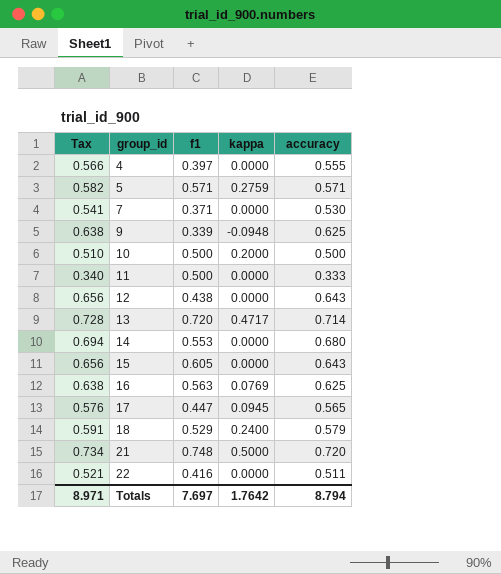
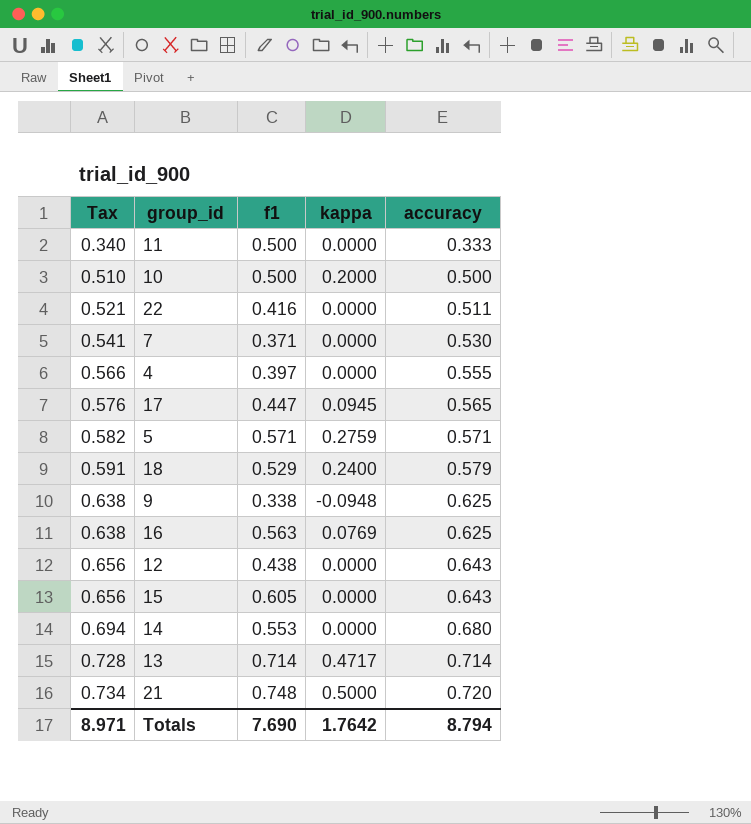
row order: group_id ascending -> Tax ascending
9 | f1: 0.339 -> 0.338
13 | f1: 0.720 -> 0.714
Totals | f1: 7.697 -> 7.690

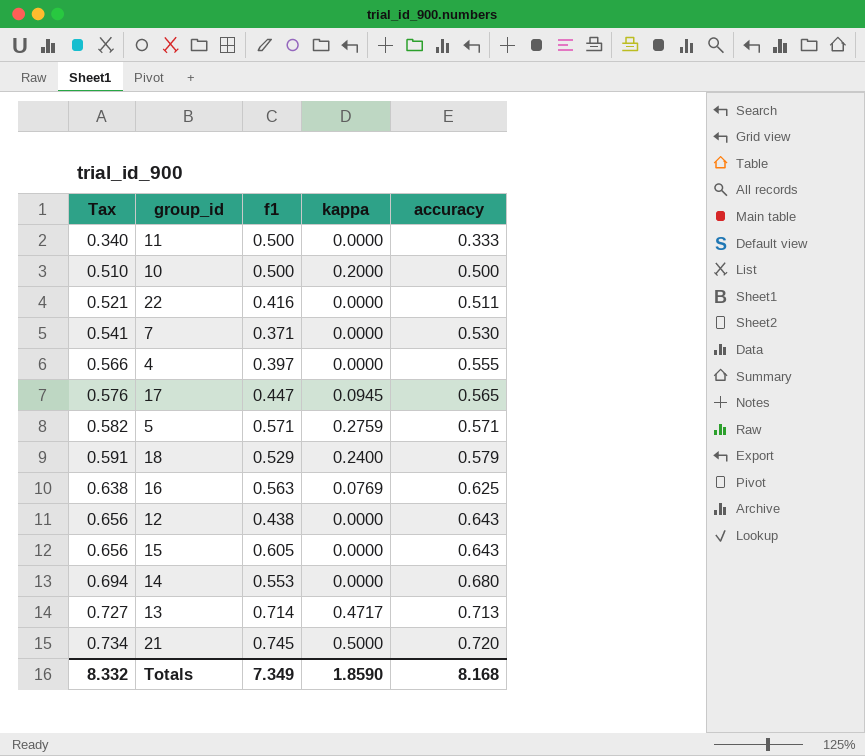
row 9: 0.638 | 0.338 | -0.0948 | 0.625 -> none
13 | Tax: 0.728 -> 0.727
13 | accuracy: 0.714 -> 0.713
21 | f1: 0.748 -> 0.745
Totals | Tax: 8.971 -> 8.332
Totals | f1: 7.690 -> 7.349
Totals | kappa: 1.7642 -> 1.8590
Totals | accuracy: 8.794 -> 8.168

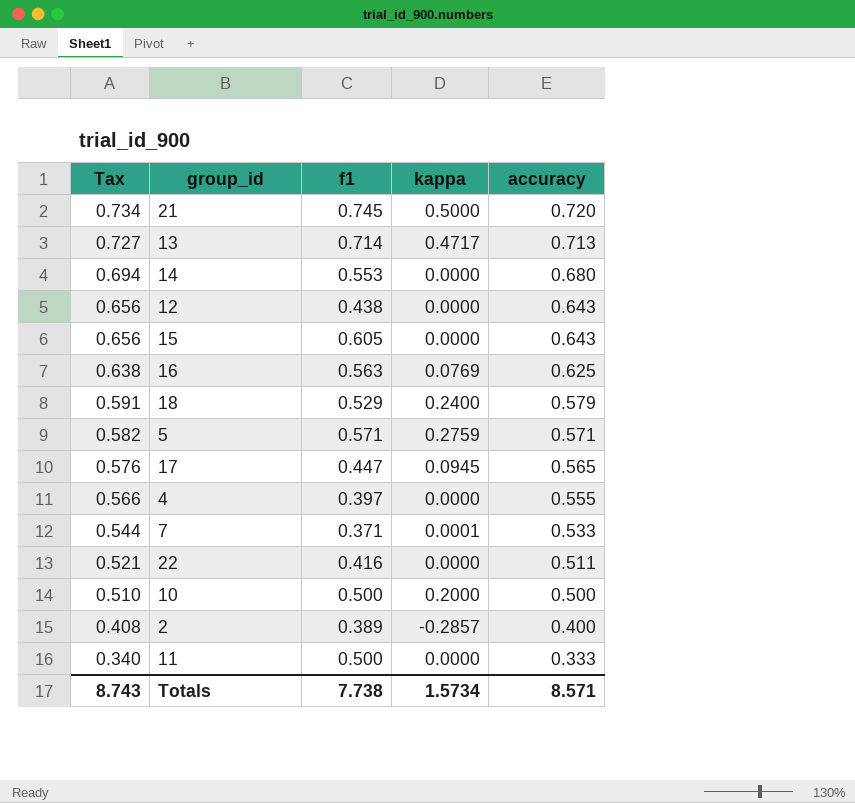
row order: Tax ascending -> Tax descending
7 | Tax: 0.541 -> 0.544
7 | kappa: 0.0000 -> 0.0001
7 | accuracy: 0.530 -> 0.533
row 2: none -> 0.408 | 0.389 | -0.2857 | 0.400
Totals | Tax: 8.332 -> 8.743
Totals | f1: 7.349 -> 7.738
Totals | kappa: 1.8590 -> 1.5734
Totals | accuracy: 8.168 -> 8.571

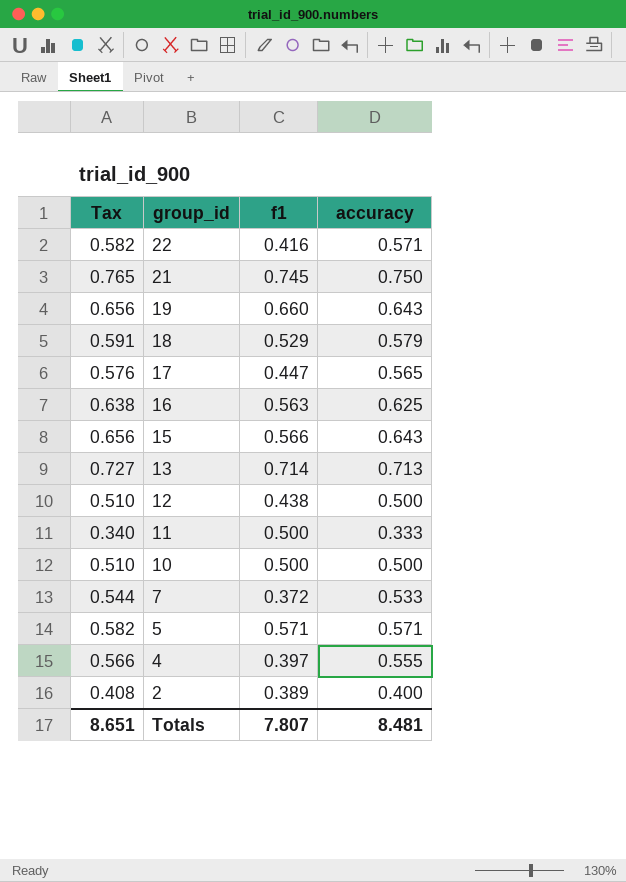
row order: Tax descending -> group_id descending
column kappa | position: 4 -> none
row 14: 0.694 | 0.553 | 0.0000 | 0.680 -> none
22 | Tax: 0.521 -> 0.582
22 | accuracy: 0.511 -> 0.571
21 | Tax: 0.734 -> 0.765
21 | accuracy: 0.720 -> 0.750
row 19: none -> 0.656 | 0.660 | 0.643
15 | f1: 0.605 -> 0.566
12 | Tax: 0.656 -> 0.510
12 | accuracy: 0.643 -> 0.500
7 | f1: 0.371 -> 0.372
Totals | Tax: 8.743 -> 8.651
Totals | f1: 7.738 -> 7.807
Totals | accuracy: 8.571 -> 8.481

